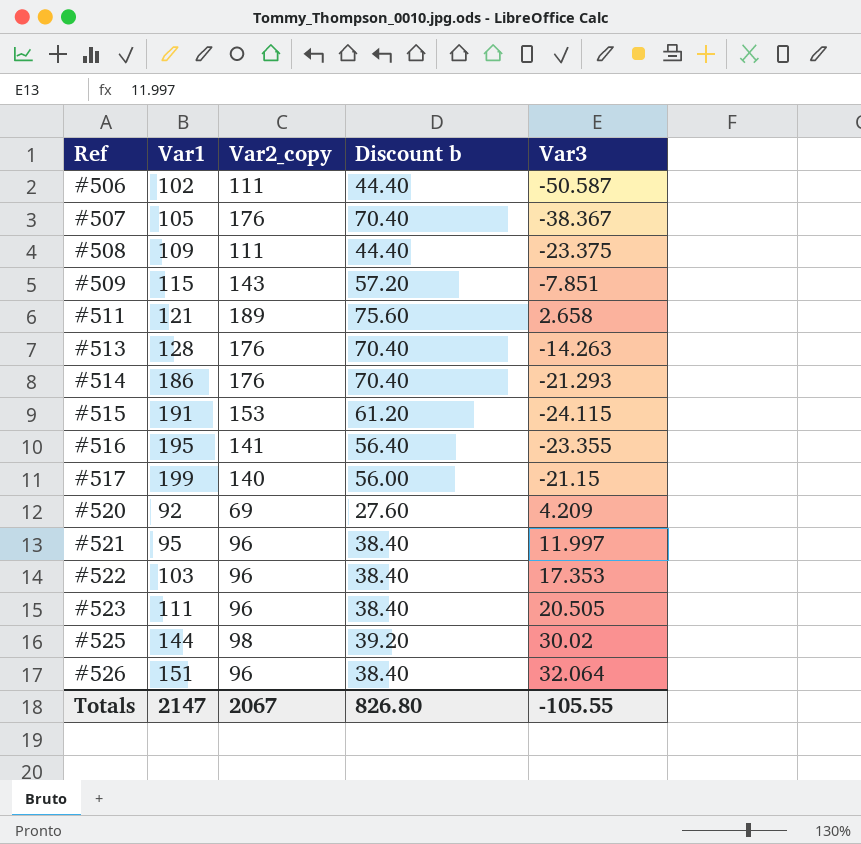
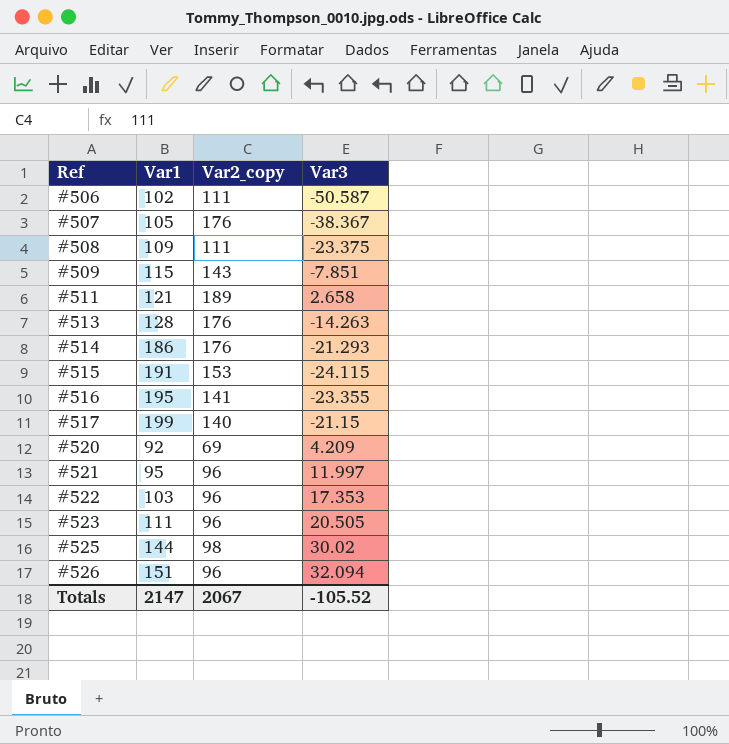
column Discount b | formula: [Var2_copy] * 0.4 -> none
#526 | Var3: 32.064 -> 32.094
Totals | Var3: -105.55 -> -105.52

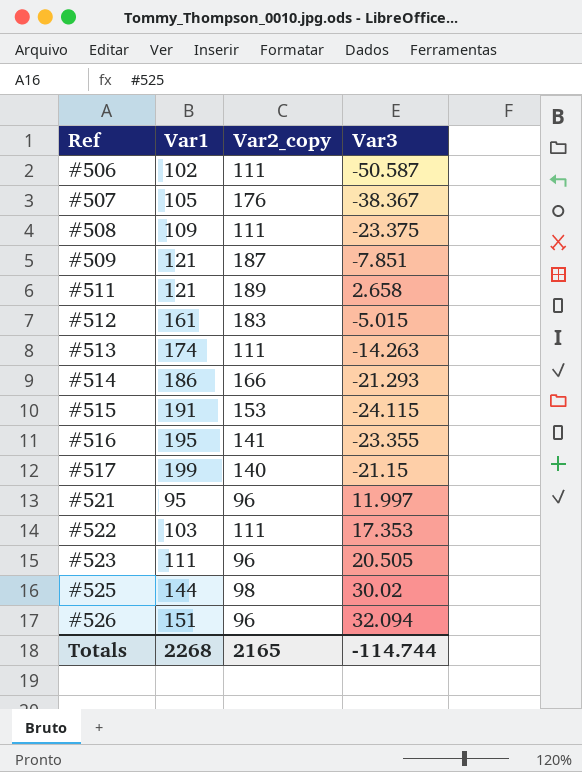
row #520: 92 | 69 | 4.209 -> none
#509 | Var1: 115 -> 121
#509 | Var2_copy: 143 -> 187
row #512: none -> 161 | 183 | -5.015
#513 | Var1: 128 -> 174
#513 | Var2_copy: 176 -> 111
#514 | Var2_copy: 176 -> 166
#522 | Var2_copy: 96 -> 111
Totals | Var1: 2147 -> 2268
Totals | Var2_copy: 2067 -> 2165
Totals | Var3: -105.52 -> -114.744

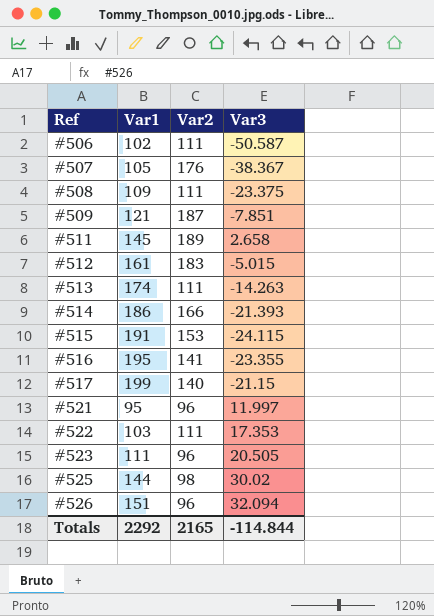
column name: Var2_copy -> Var2
#511 | Var1: 121 -> 145
#514 | Var3: -21.293 -> -21.393
Totals | Var1: 2268 -> 2292
Totals | Var3: -114.744 -> -114.844

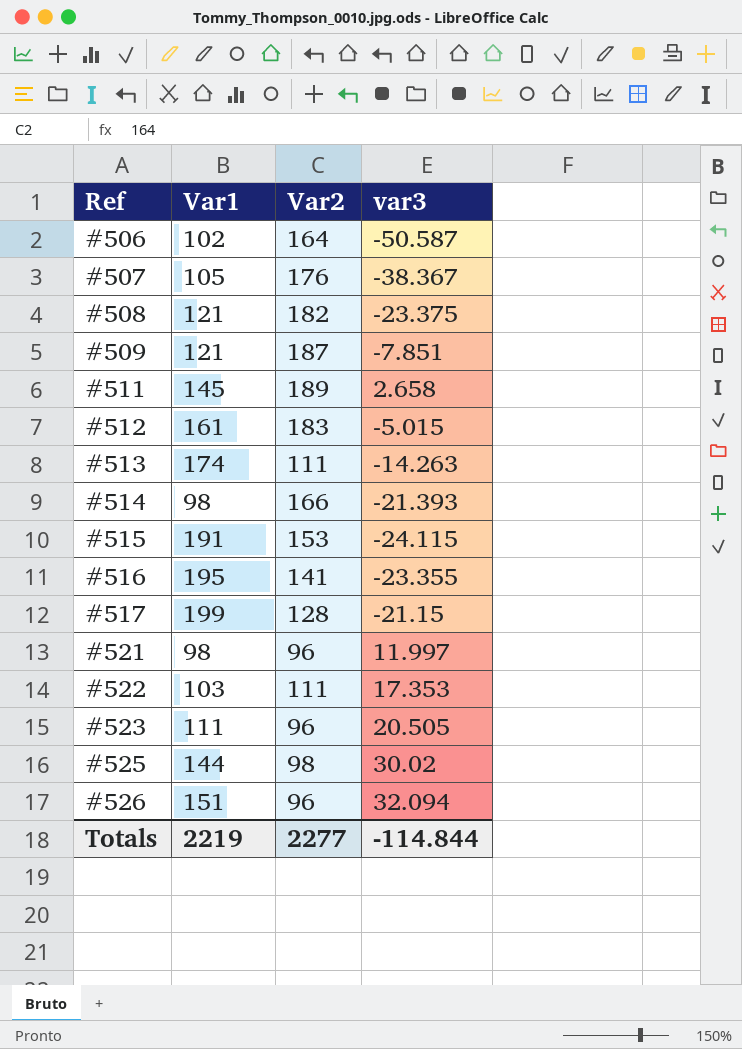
column name: Var3 -> var3
#506 | Var2: 111 -> 164
#508 | Var1: 109 -> 121
#508 | Var2: 111 -> 182
#514 | Var1: 186 -> 98
#517 | Var2: 140 -> 128
#521 | Var1: 95 -> 98
Totals | Var1: 2292 -> 2219
Totals | Var2: 2165 -> 2277

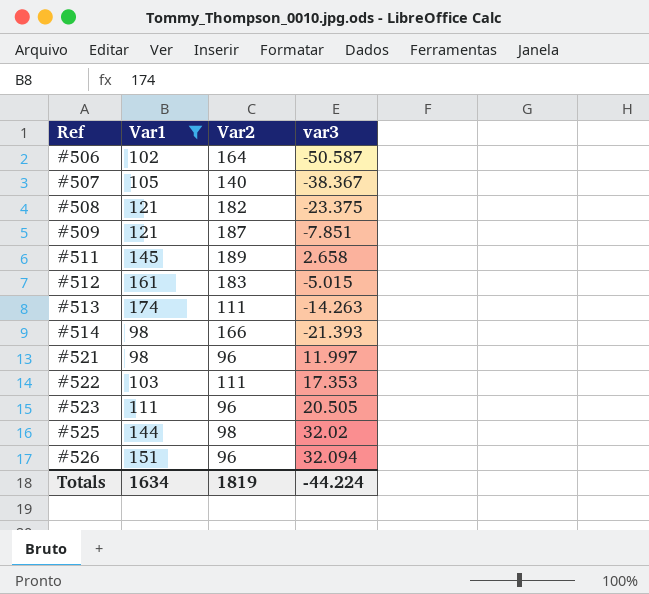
filter: none -> Var1 <= 174
#507 | Var2: 176 -> 140
#525 | var3: 30.02 -> 32.02
Totals | Var1: 2219 -> 1634
Totals | Var2: 2277 -> 1819
Totals | var3: -114.844 -> -44.224

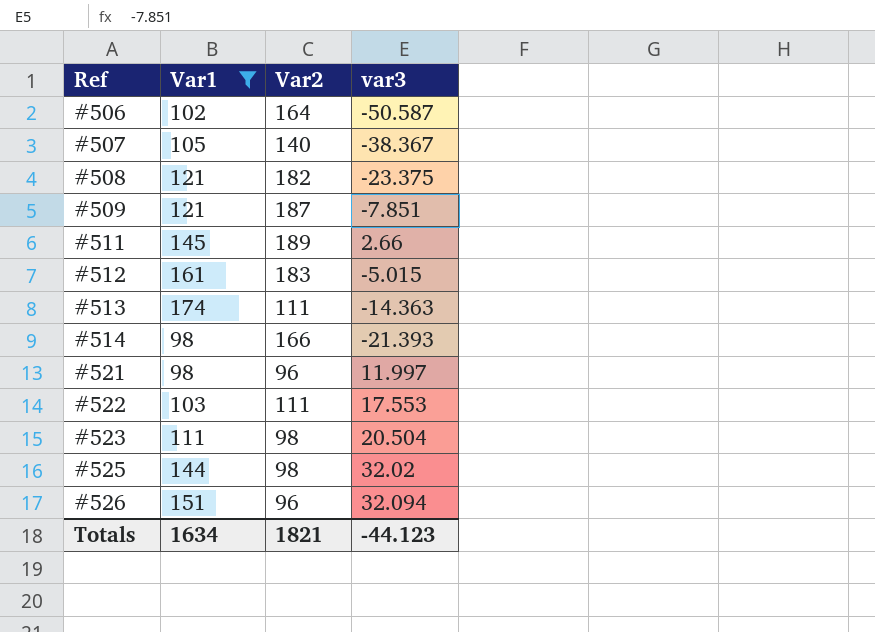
#511 | var3: 2.658 -> 2.66
#513 | var3: -14.263 -> -14.363
#522 | var3: 17.353 -> 17.553
#523 | Var2: 96 -> 98
#523 | var3: 20.505 -> 20.504
Totals | Var2: 1819 -> 1821
Totals | var3: -44.224 -> -44.123

